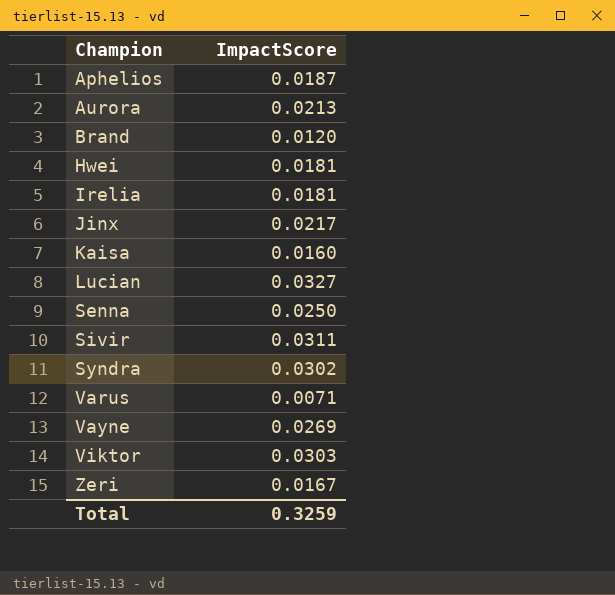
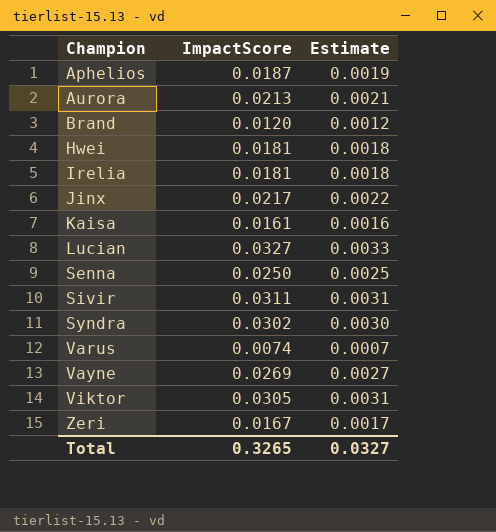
column Estimate | formula: none -> [ImpactScore] * 0.1
Kaisa | ImpactScore: 0.0160 -> 0.0161
Varus | ImpactScore: 0.0071 -> 0.0074
Viktor | ImpactScore: 0.0303 -> 0.0305
Total | ImpactScore: 0.3259 -> 0.3265

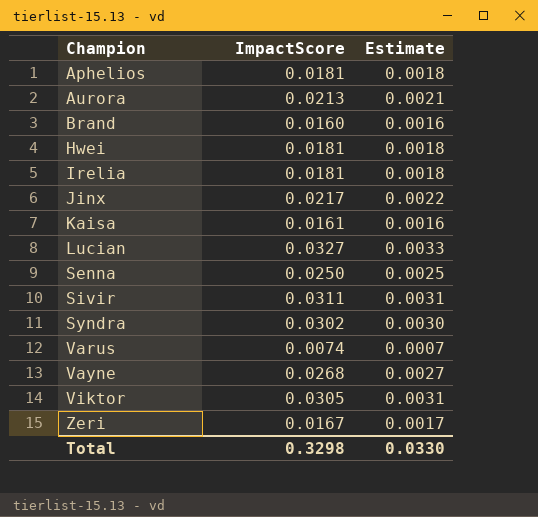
Aphelios | ImpactScore: 0.0187 -> 0.0181
Aphelios | Estimate: 0.0019 -> 0.0018
Brand | ImpactScore: 0.0120 -> 0.0160
Brand | Estimate: 0.0012 -> 0.0016
Vayne | ImpactScore: 0.0269 -> 0.0268
Total | ImpactScore: 0.3265 -> 0.3298
Total | Estimate: 0.0327 -> 0.0330

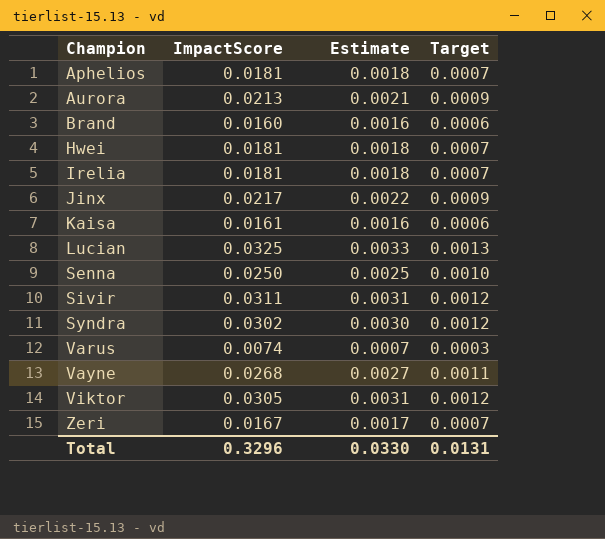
column Target | formula: none -> [ImpactScore] * 0.04
Lucian | ImpactScore: 0.0327 -> 0.0325
Total | ImpactScore: 0.3298 -> 0.3296

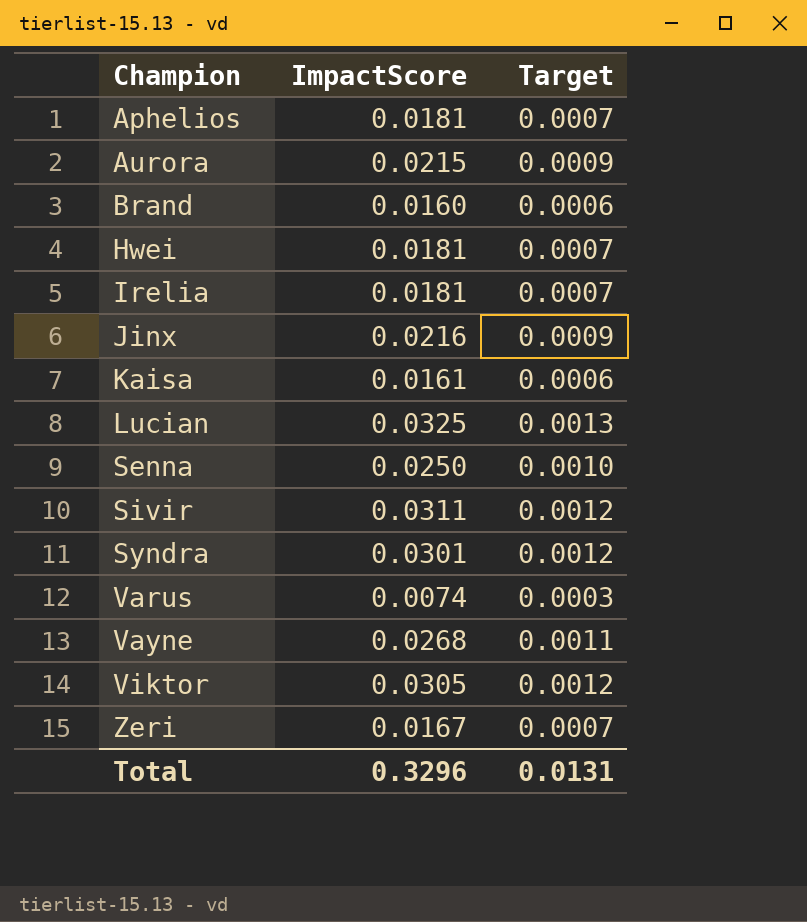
column Estimate | formula: [ImpactScore] * 0.1 -> none
Aurora | ImpactScore: 0.0213 -> 0.0215
Jinx | ImpactScore: 0.0217 -> 0.0216
Syndra | ImpactScore: 0.0302 -> 0.0301

